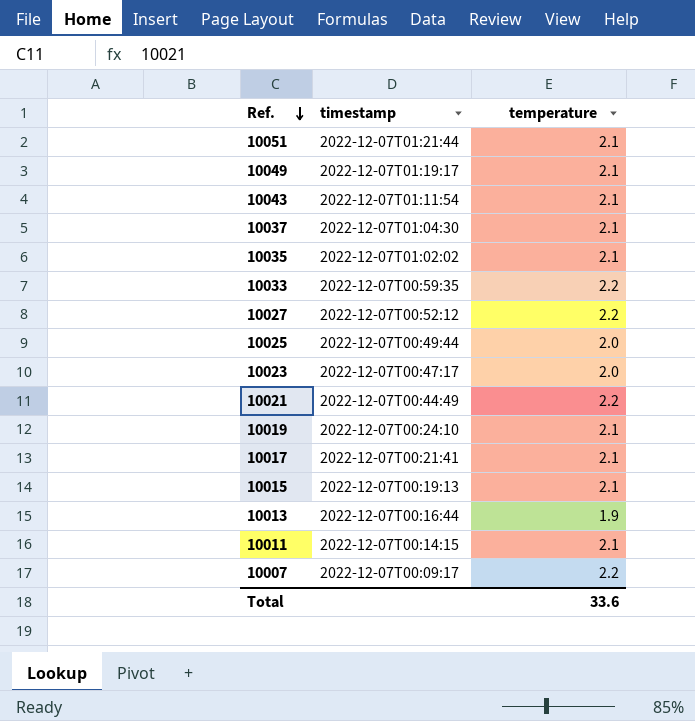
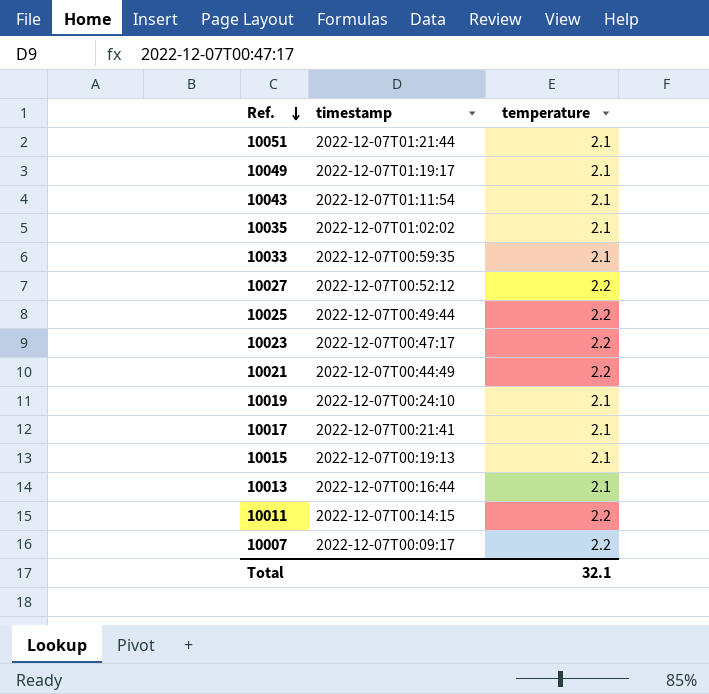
row 10037: 2022-12-07T01:04:30 | 2.1 -> none
10033 | temperature: 2.2 -> 2.1
10025 | temperature: 2.0 -> 2.2
10023 | temperature: 2.0 -> 2.2
10013 | temperature: 1.9 -> 2.1
10011 | temperature: 2.1 -> 2.2
Total | temperature: 33.6 -> 32.1

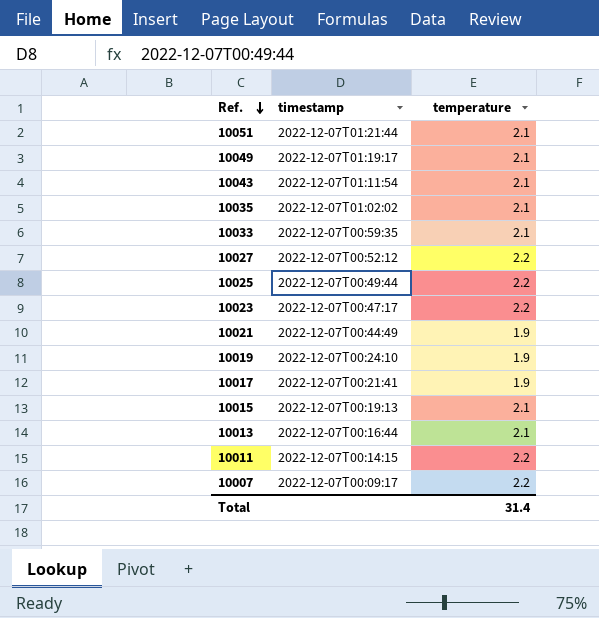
10021 | temperature: 2.2 -> 1.9
10019 | temperature: 2.1 -> 1.9
10017 | temperature: 2.1 -> 1.9
Total | temperature: 32.1 -> 31.4

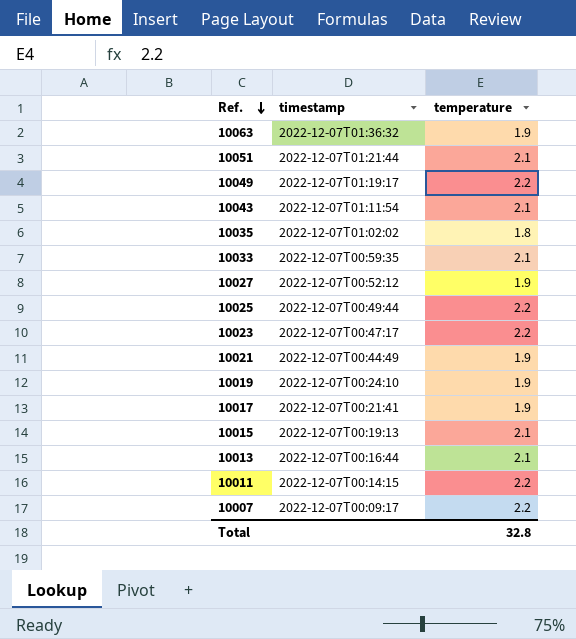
row 10063: none -> 2022-12-07T01:36:32 | 1.9
10049 | temperature: 2.1 -> 2.2
10035 | temperature: 2.1 -> 1.8
10027 | temperature: 2.2 -> 1.9
Total | temperature: 31.4 -> 32.8

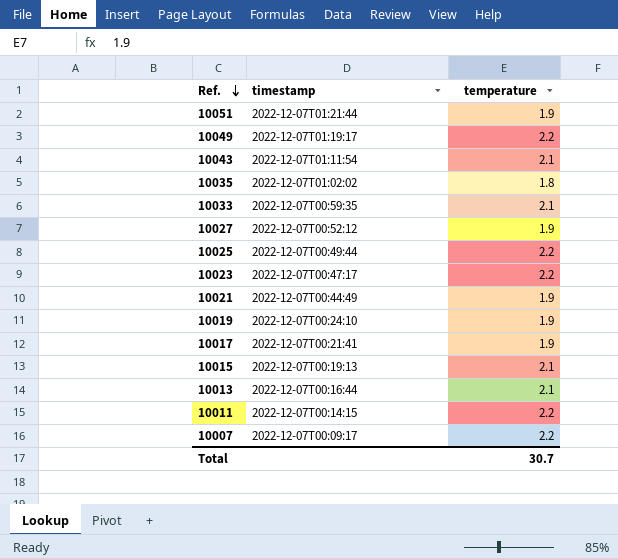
row 10063: 2022-12-07T01:36:32 | 1.9 -> none
10051 | temperature: 2.1 -> 1.9
Total | temperature: 32.8 -> 30.7

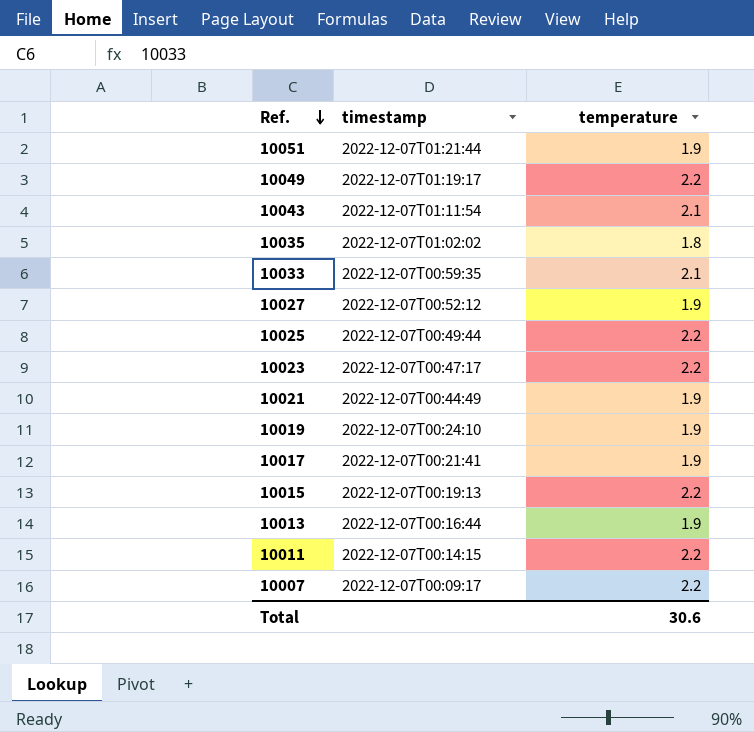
10015 | temperature: 2.1 -> 2.2
10013 | temperature: 2.1 -> 1.9
Total | temperature: 30.7 -> 30.6

